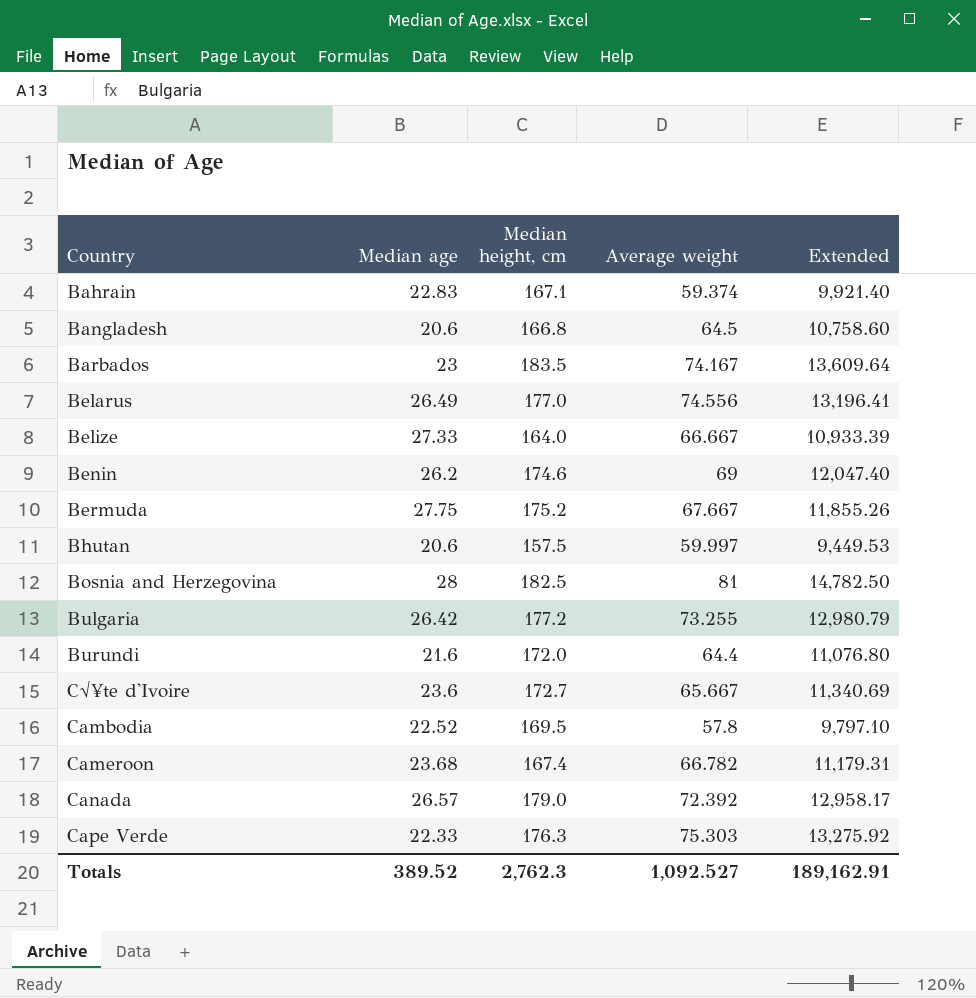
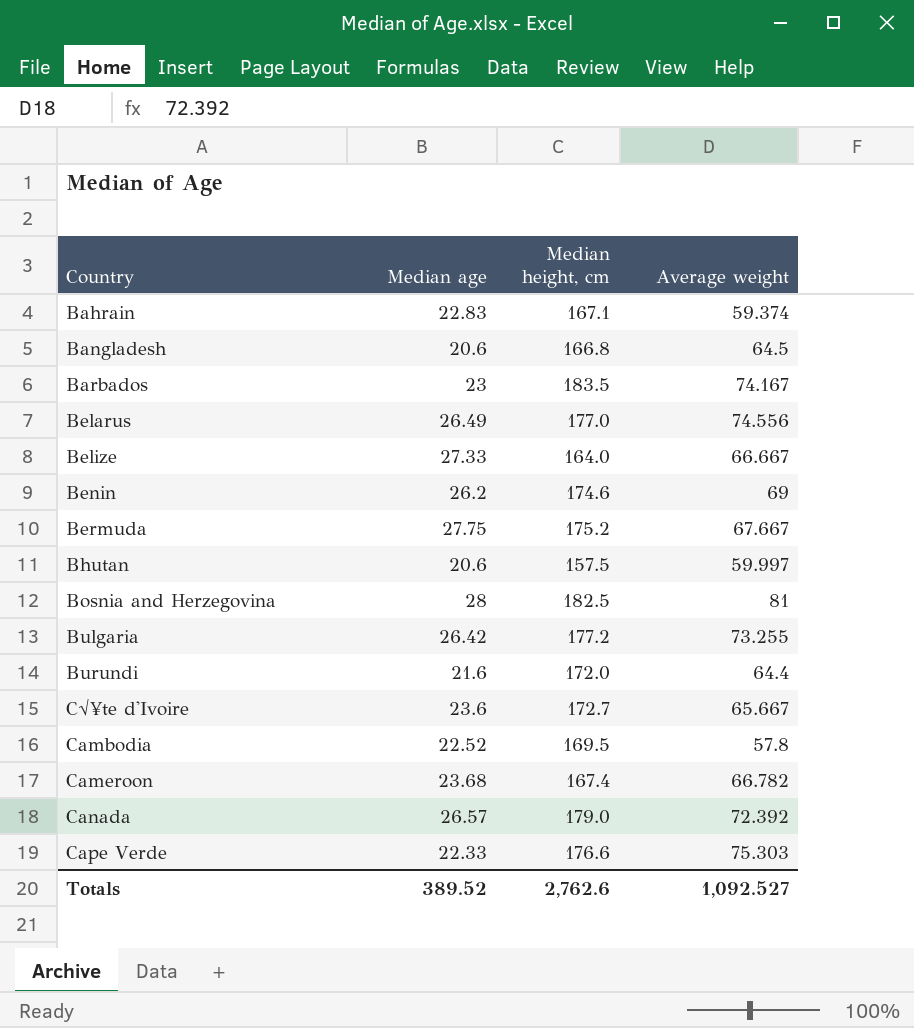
column Extended | formula: [Median height, cm] * [Average weight] -> none
Cape Verde | Median height, cm: 176.3 -> 176.6
Totals | Median height, cm: 2,762.3 -> 2,762.6

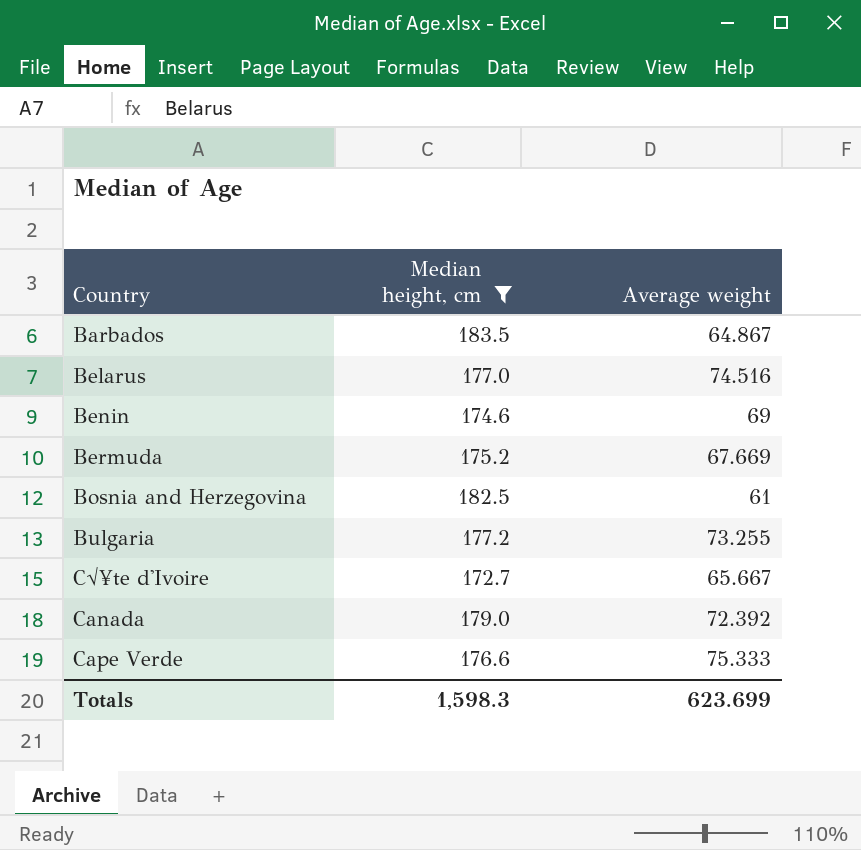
filter: none -> Median height, cm >= 172.7
column Median age | position: 2 -> none
Barbados | Average weight: 74.167 -> 64.867
Belarus | Average weight: 74.556 -> 74.516
Bermuda | Average weight: 67.667 -> 67.669
Bosnia and Herzegovina | Average weight: 81 -> 61
Cape Verde | Average weight: 75.303 -> 75.333
Totals | Median height, cm: 2,762.6 -> 1,598.3
Totals | Average weight: 1,092.527 -> 623.699

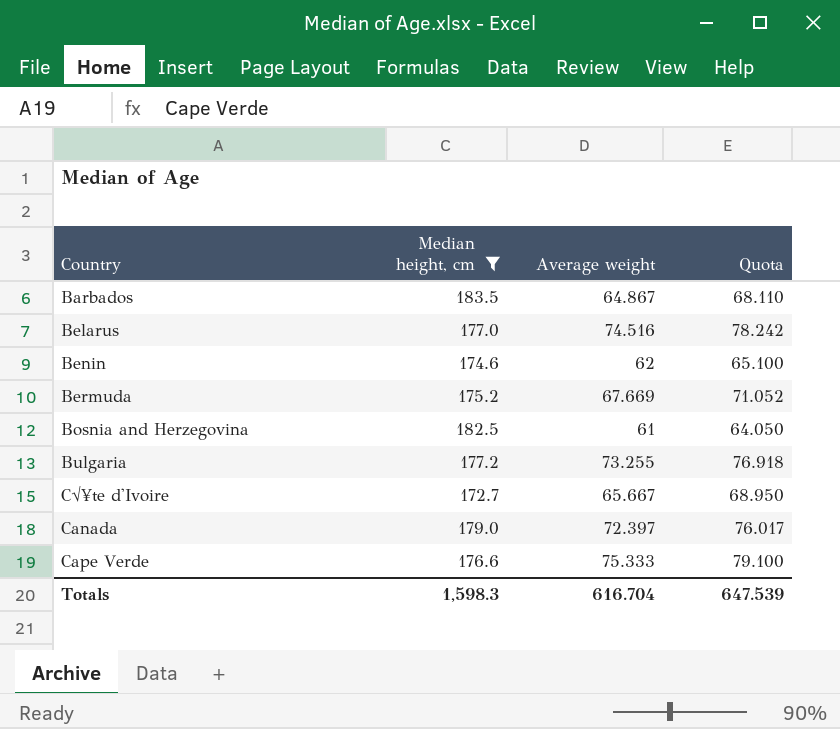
column Quota | formula: none -> [Average weight] * 1.05
Benin | Average weight: 69 -> 62
Canada | Average weight: 72.392 -> 72.397
Totals | Average weight: 623.699 -> 616.704

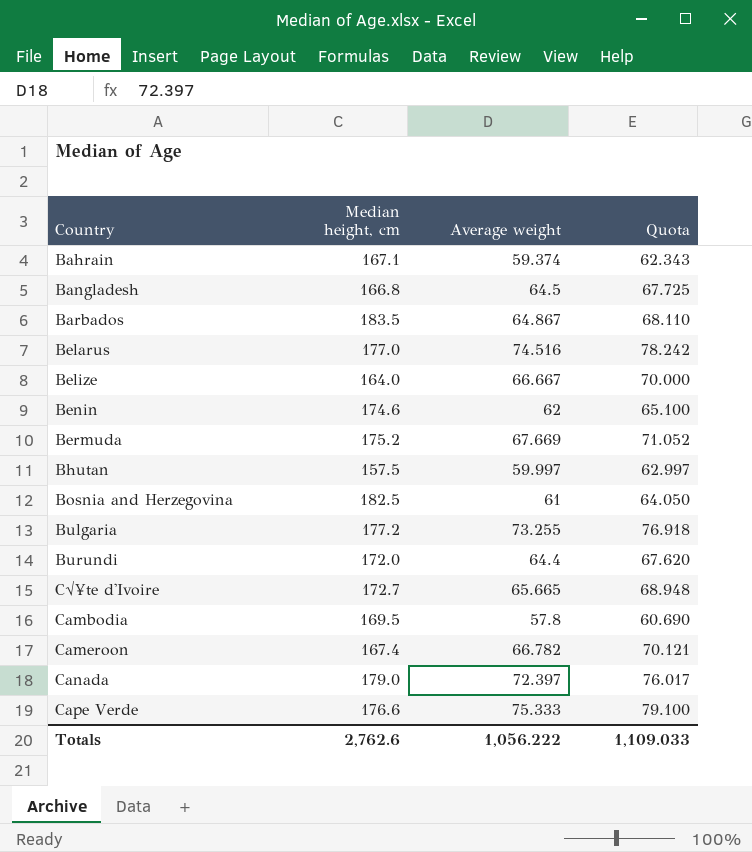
filter: Median height, cm >= 172.7 -> none
C√¥te d'Ivoire | Average weight: 65.667 -> 65.665
C√¥te d'Ivoire | Quota: 68.950 -> 68.948
Totals | Median height, cm: 1,598.3 -> 2,762.6
Totals | Average weight: 616.704 -> 1,056.222
Totals | Quota: 647.539 -> 1,109.033

